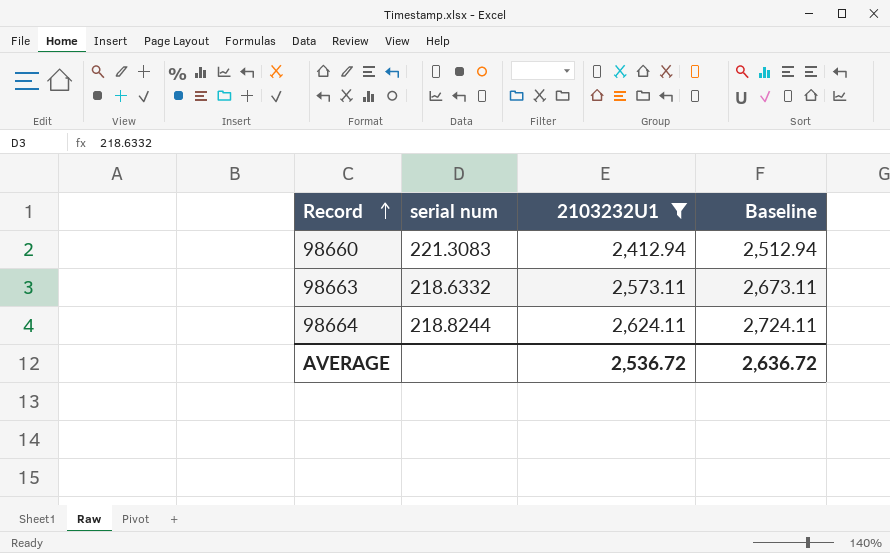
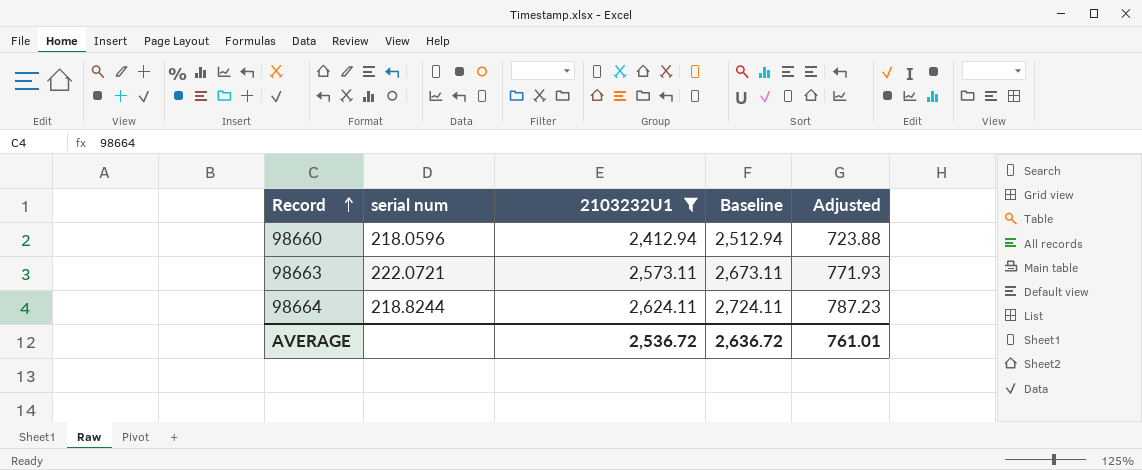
column Adjusted | formula: none -> [2103232U1] * 0.3
98660 | serial num: 221.3083 -> 218.0596
98663 | serial num: 218.6332 -> 222.0721

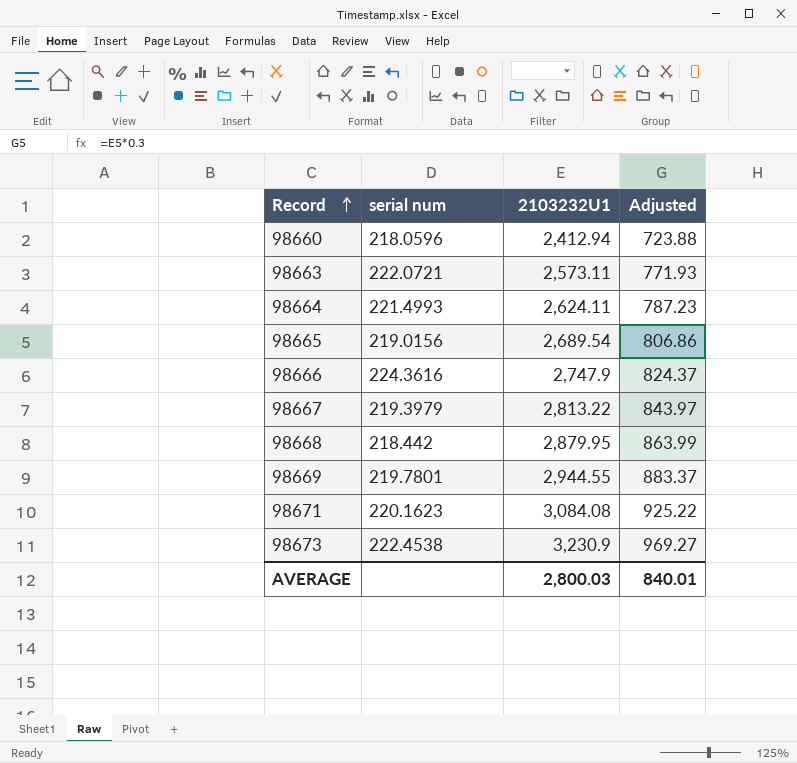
filter: 2103232U1 <= 2,624.11 -> none
column Baseline | formula: [2103232U1] + 100 -> none
98664 | serial num: 218.8244 -> 221.4993
AVERAGE | 2103232U1: 2,536.72 -> 2,800.03
AVERAGE | Adjusted: 761.01 -> 840.01

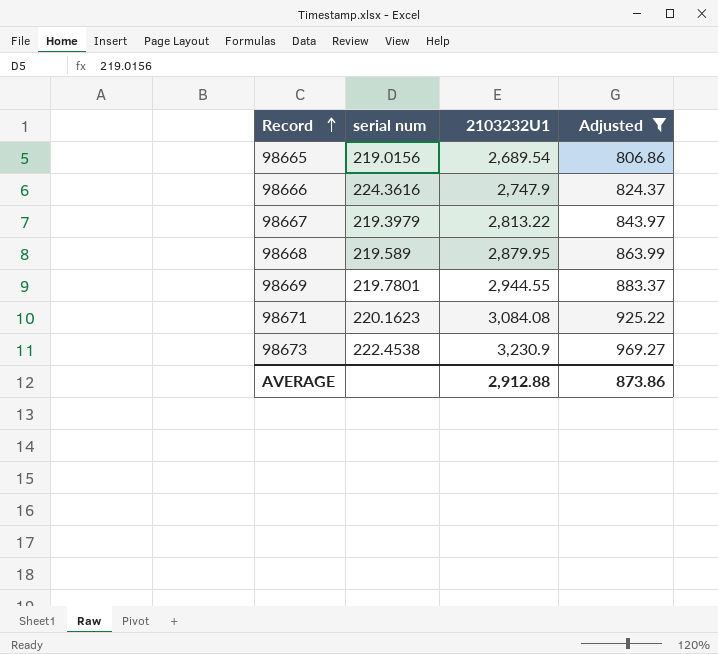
filter: none -> Adjusted >= 806.86
98668 | serial num: 218.442 -> 219.589
AVERAGE | 2103232U1: 2,800.03 -> 2,912.88
AVERAGE | Adjusted: 840.01 -> 873.86

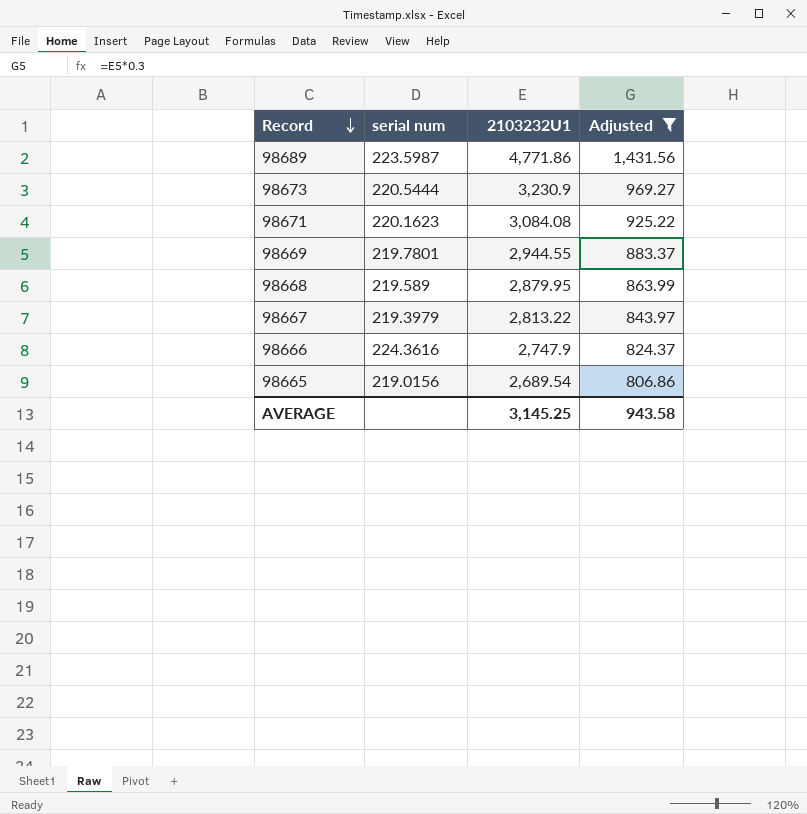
row order: Record ascending -> Record descending
row 98689: none -> 223.5987 | 4,771.86 | 1,431.56
98673 | serial num: 222.4538 -> 220.5444
AVERAGE | 2103232U1: 2,912.88 -> 3,145.25
AVERAGE | Adjusted: 873.86 -> 943.58

